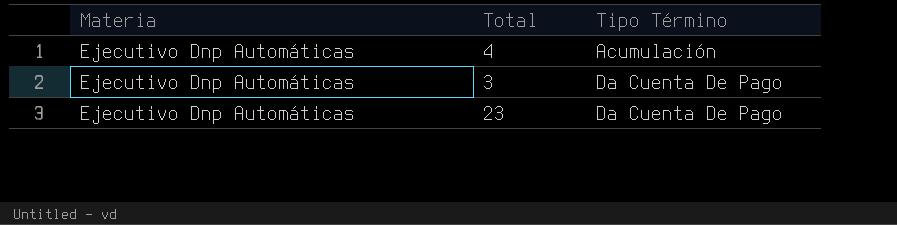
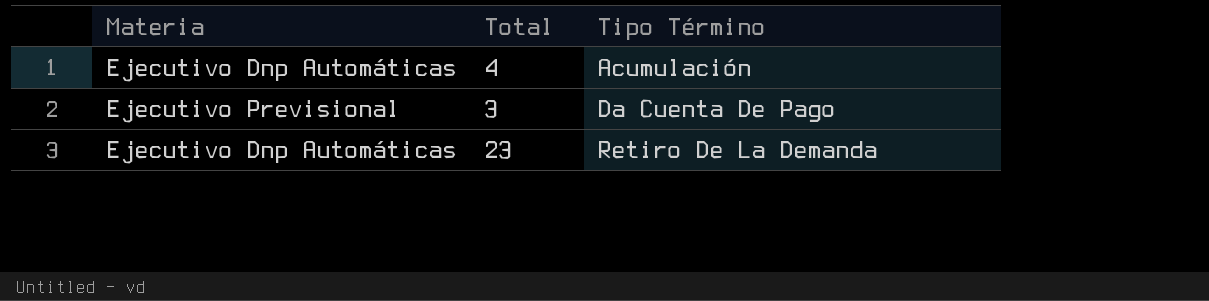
3 | Materia: Ejecutivo Dnp Automáticas -> Ejecutivo Previsional
23 | Tipo Término: Da Cuenta De Pago -> Retiro De La Demanda

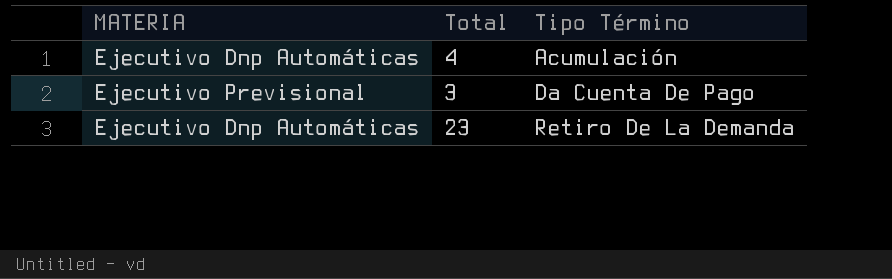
column name: Materia -> MATERIA

